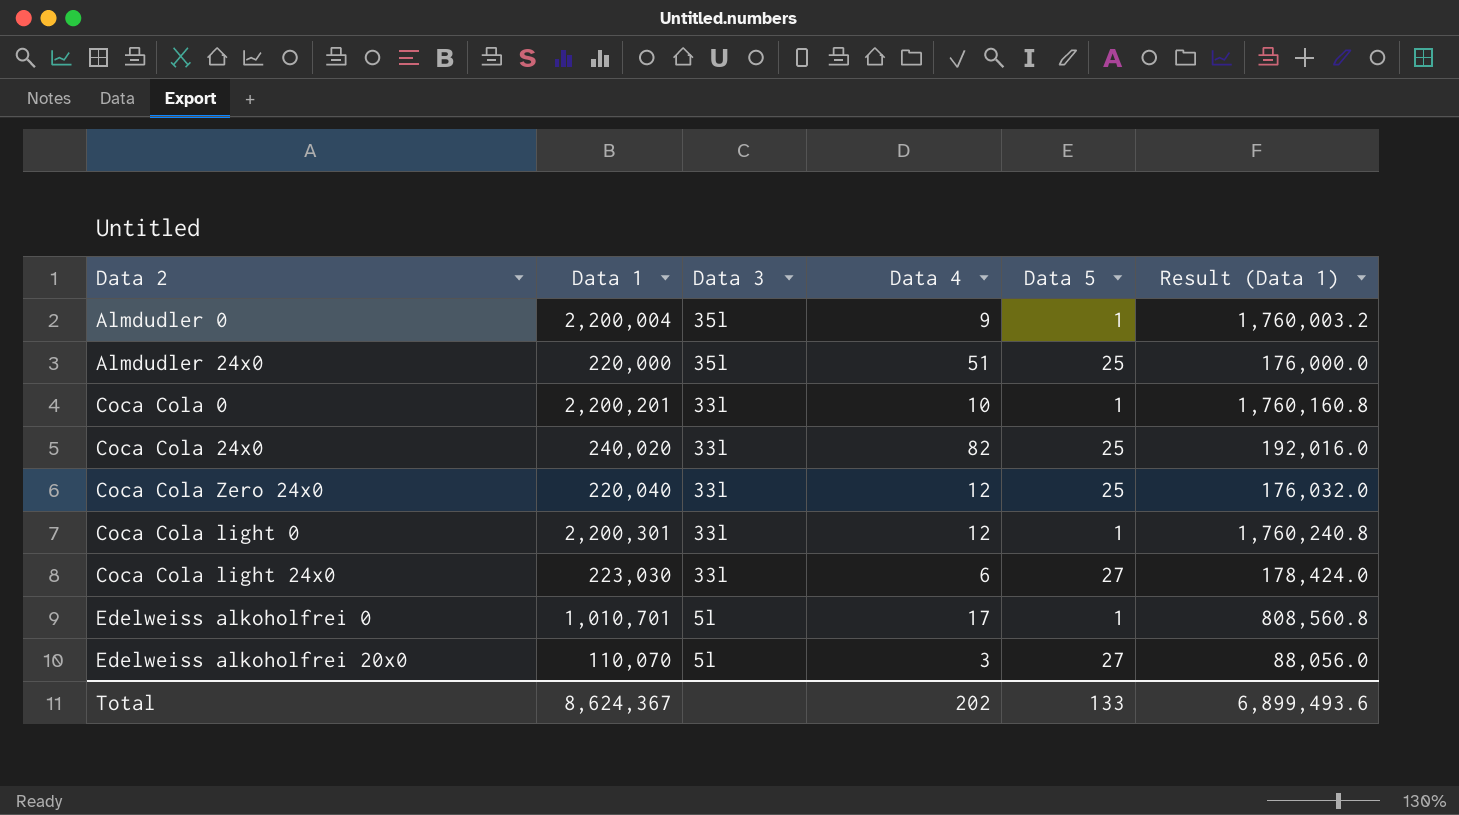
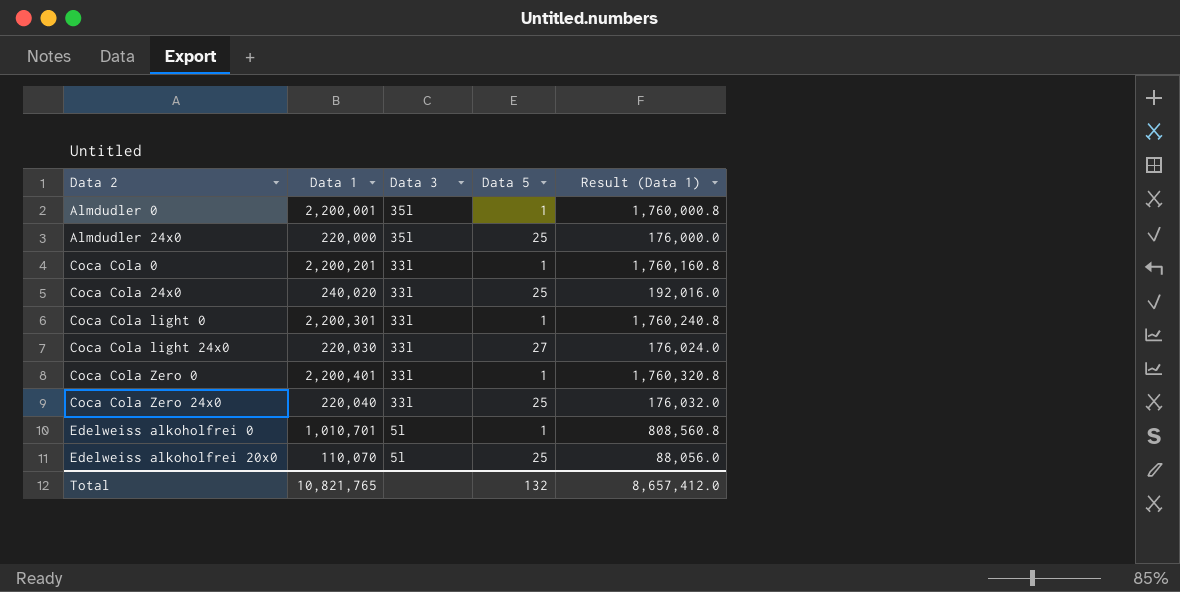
row order: Data 3 descending -> Data 2 ascending
column Data 4 | position: 4 -> none
Almdudler 0 | Data 1: 2,200,004 -> 2,200,001
Almdudler 0 | Result (Data 1): 1,760,003.2 -> 1,760,000.8
Coca Cola light 24x0 | Data 1: 223,030 -> 220,030
Coca Cola light 24x0 | Result (Data 1): 178,424.0 -> 176,024.0
row Coca Cola Zero 0: none -> 2,200,401 | 33l | 1 | 1,760,320.8
Edelweiss alkoholfrei 20x0 | Data 5: 27 -> 25
Total | Data 1: 8,624,367 -> 10,821,765
Total | Data 5: 133 -> 132
Total | Result (Data 1): 6,899,493.6 -> 8,657,412.0

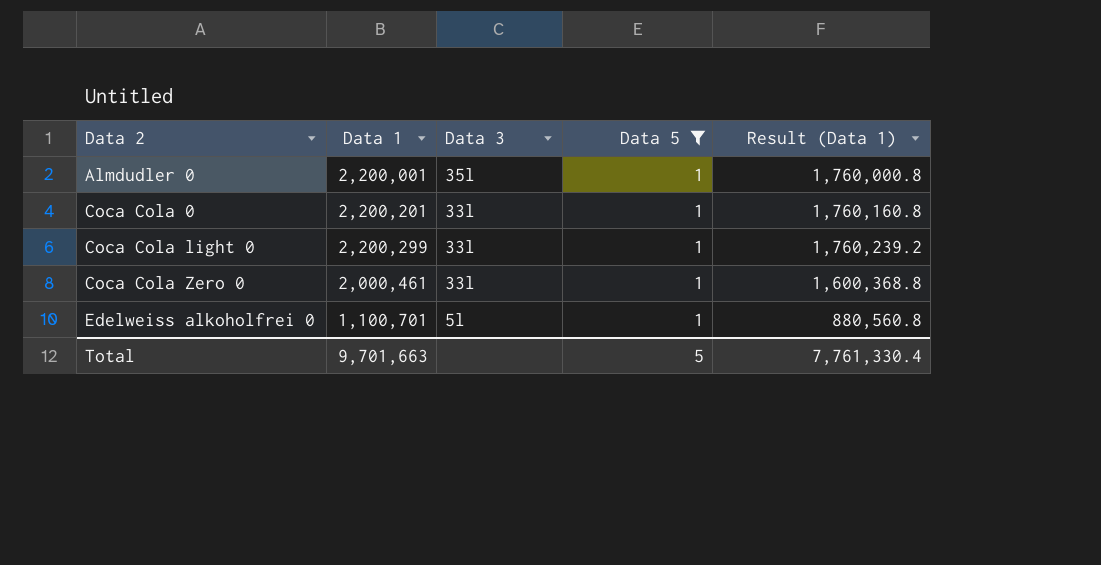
filter: none -> Data 5 = 1
Coca Cola light 0 | Data 1: 2,200,301 -> 2,200,299
Coca Cola light 0 | Result (Data 1): 1,760,240.8 -> 1,760,239.2
Coca Cola Zero 0 | Data 1: 2,200,401 -> 2,000,461
Coca Cola Zero 0 | Result (Data 1): 1,760,320.8 -> 1,600,368.8
Edelweiss alkoholfrei 0 | Data 1: 1,010,701 -> 1,100,701
Edelweiss alkoholfrei 0 | Result (Data 1): 808,560.8 -> 880,560.8
Total | Data 1: 10,821,765 -> 9,701,663
Total | Data 5: 132 -> 5
Total | Result (Data 1): 8,657,412.0 -> 7,761,330.4

